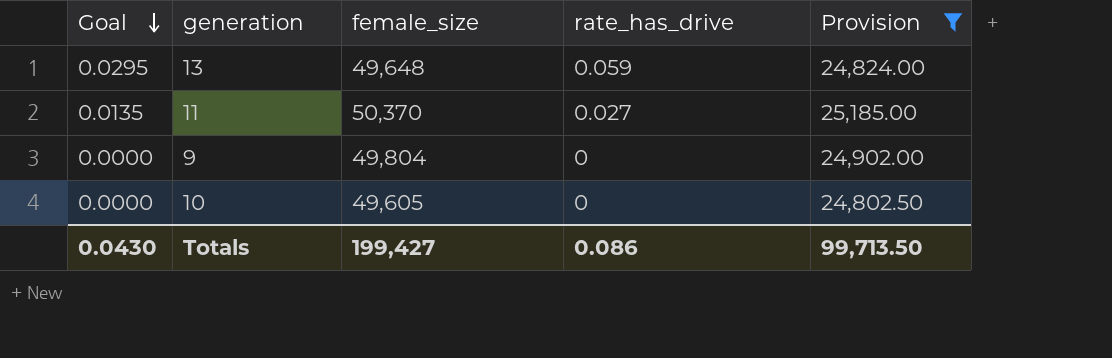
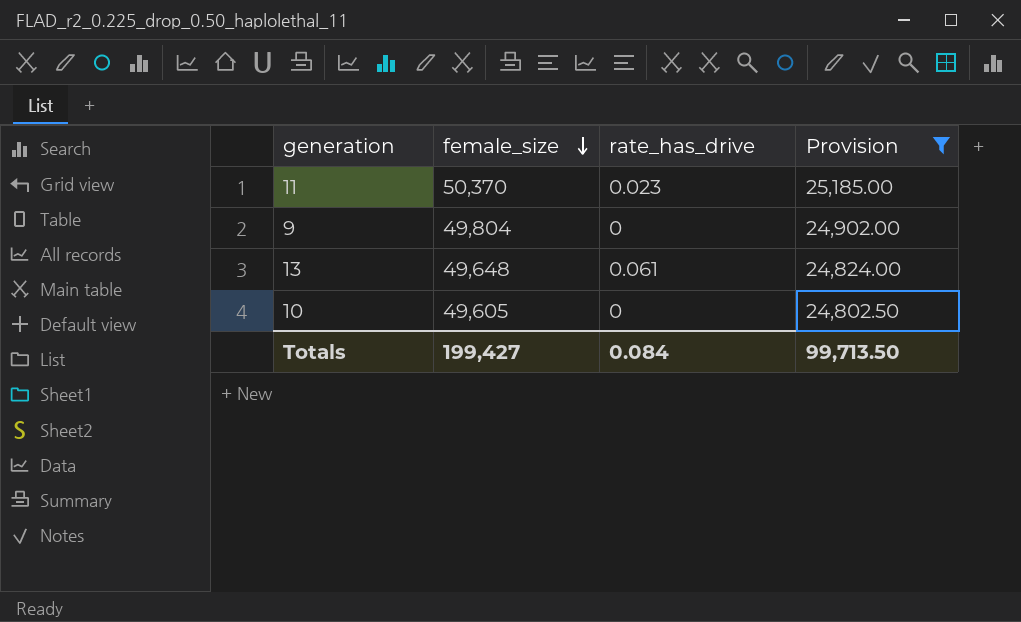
row order: Goal descending -> female_size descending
column Goal | formula: [rate_has_drive] * 0.5 -> none
11 | rate_has_drive: 0.027 -> 0.023
13 | rate_has_drive: 0.059 -> 0.061
Totals | rate_has_drive: 0.086 -> 0.084

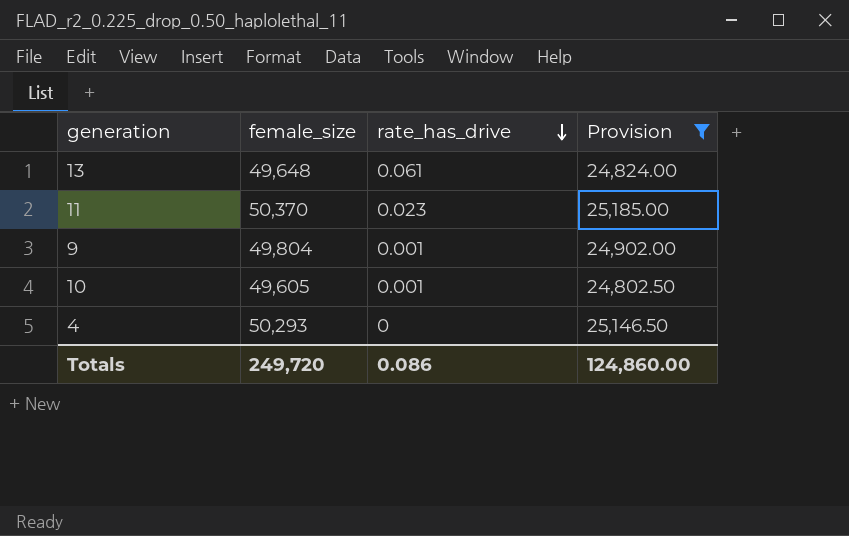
row order: female_size descending -> rate_has_drive descending
9 | rate_has_drive: 0 -> 0.001
10 | rate_has_drive: 0 -> 0.001
row 4: none -> 50,293 | 0 | 25,146.50
Totals | female_size: 199,427 -> 249,720
Totals | rate_has_drive: 0.084 -> 0.086
Totals | Provision: 99,713.50 -> 124,860.00

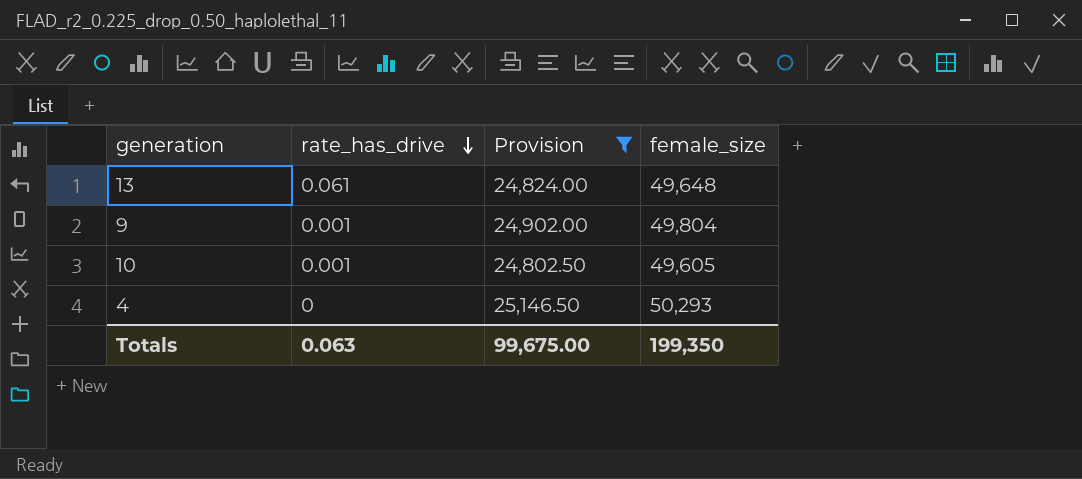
column female_size | position: 2 -> 4
row 11: 50,370 | 0.023 | 25,185.00 -> none
Totals | rate_has_drive: 0.086 -> 0.063
Totals | Provision: 124,860.00 -> 99,675.00
Totals | female_size: 249,720 -> 199,350

